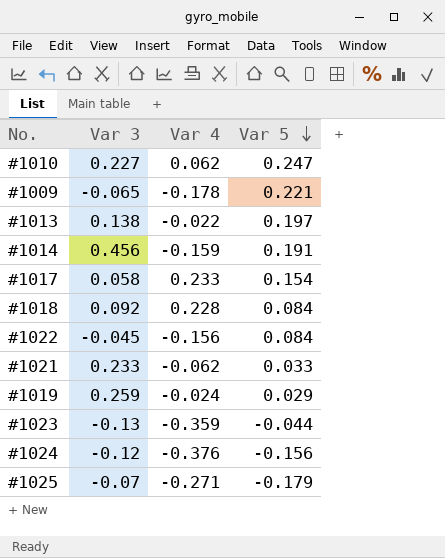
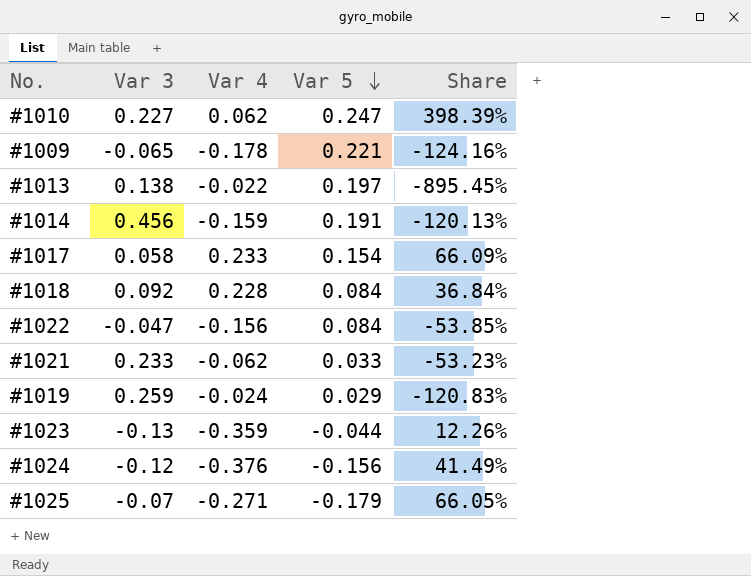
column Share | formula: none -> [Var 5] / [Var 4]
#1022 | Var 3: -0.045 -> -0.047

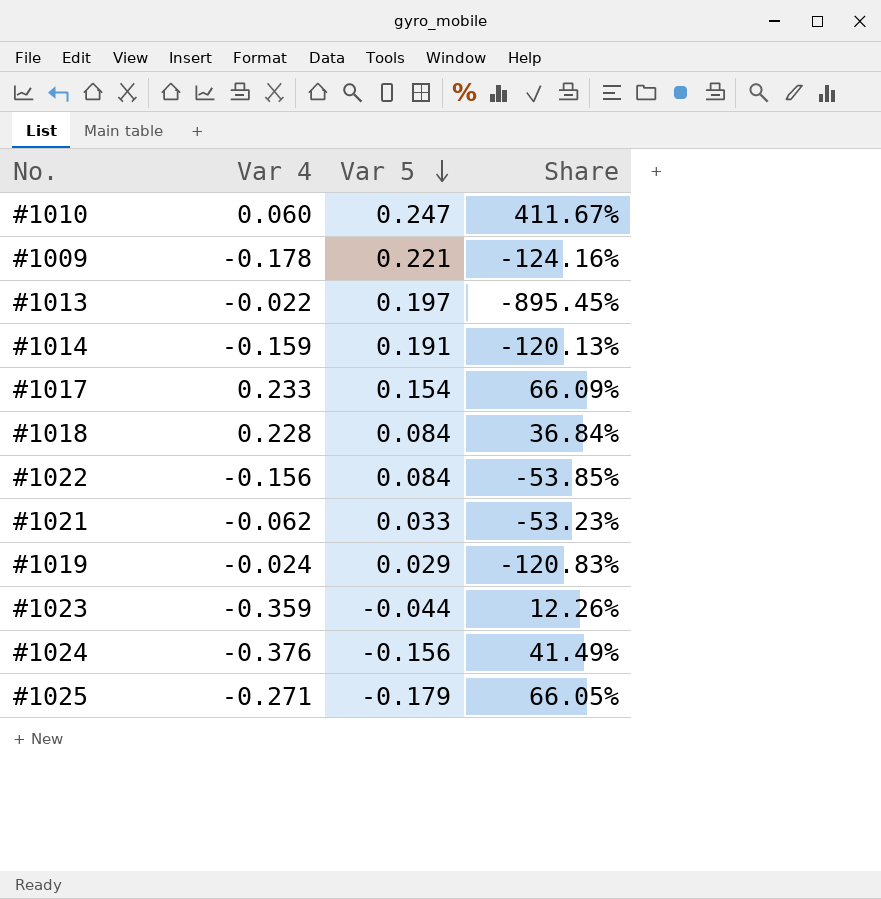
column Var 3 | position: 2 -> none
#1010 | Var 4: 0.062 -> 0.060
#1010 | Share: 398.39% -> 411.67%

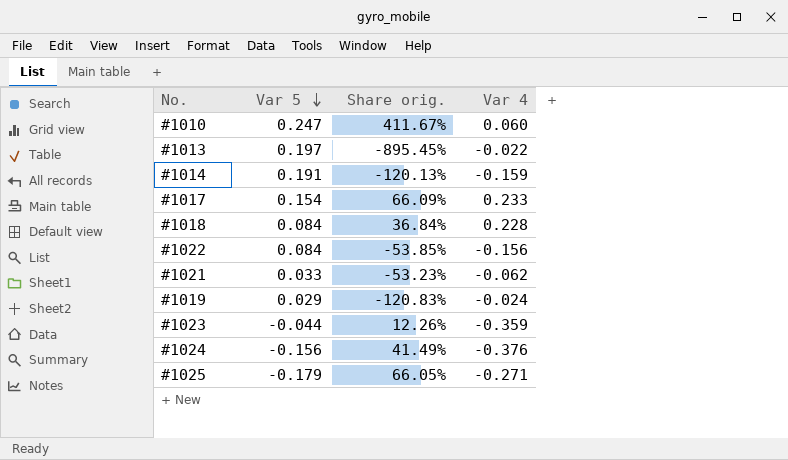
column name: Share -> Share orig.
column Var 4 | position: 2 -> 4
row #1009: -0.178 | 0.221 | -124.16% -> none

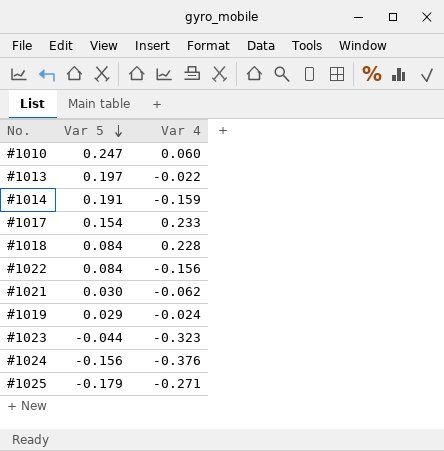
column Share orig. | formula: [Var 5] / [Var 4] -> none
#1021 | Var 5: 0.033 -> 0.030
#1023 | Var 4: -0.359 -> -0.323

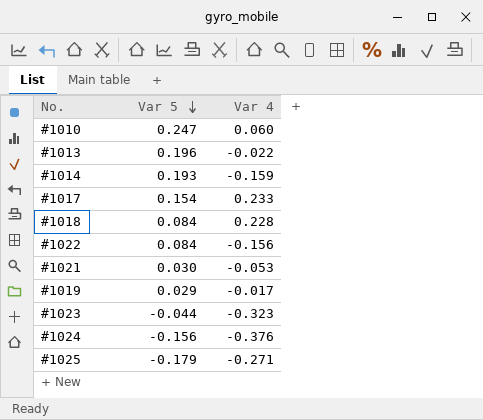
#1013 | Var 5: 0.197 -> 0.196
#1014 | Var 5: 0.191 -> 0.193
#1021 | Var 4: -0.062 -> -0.053
#1019 | Var 4: -0.024 -> -0.017

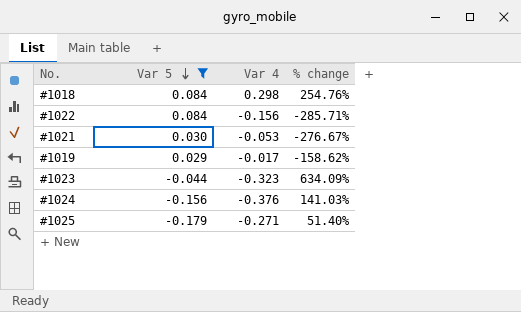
filter: none -> Var 5 <= 0.084
column % change | formula: none -> ([Var 4] - [Var 5]) / [Var 5]
#1018 | Var 4: 0.228 -> 0.298

